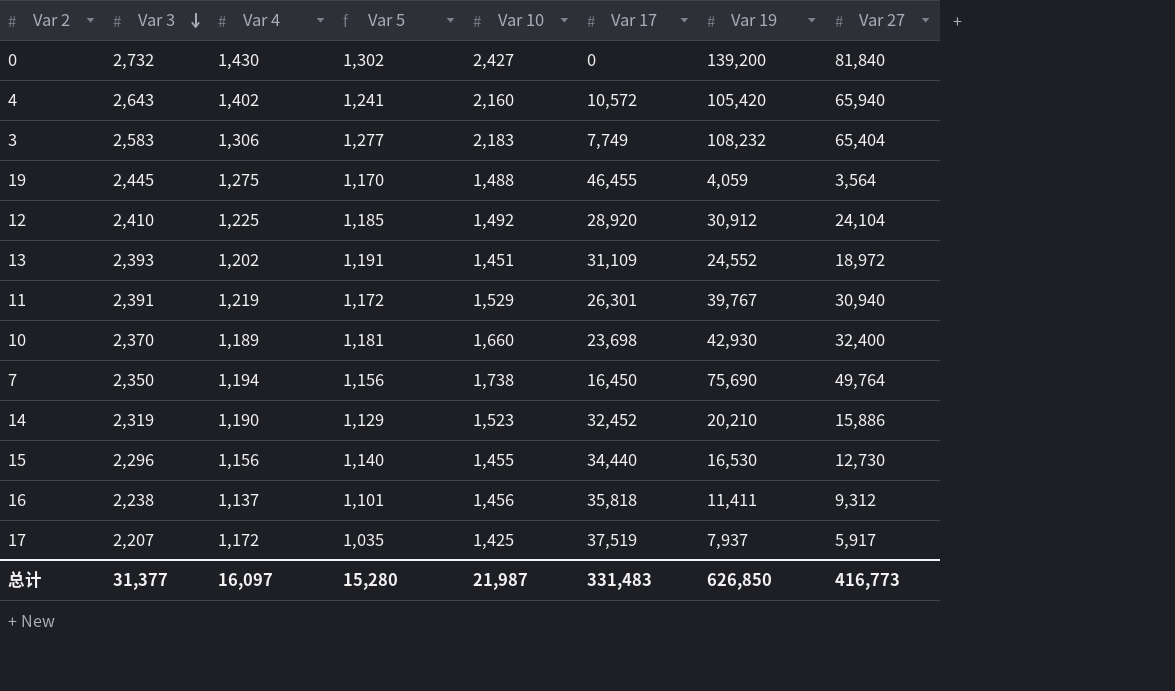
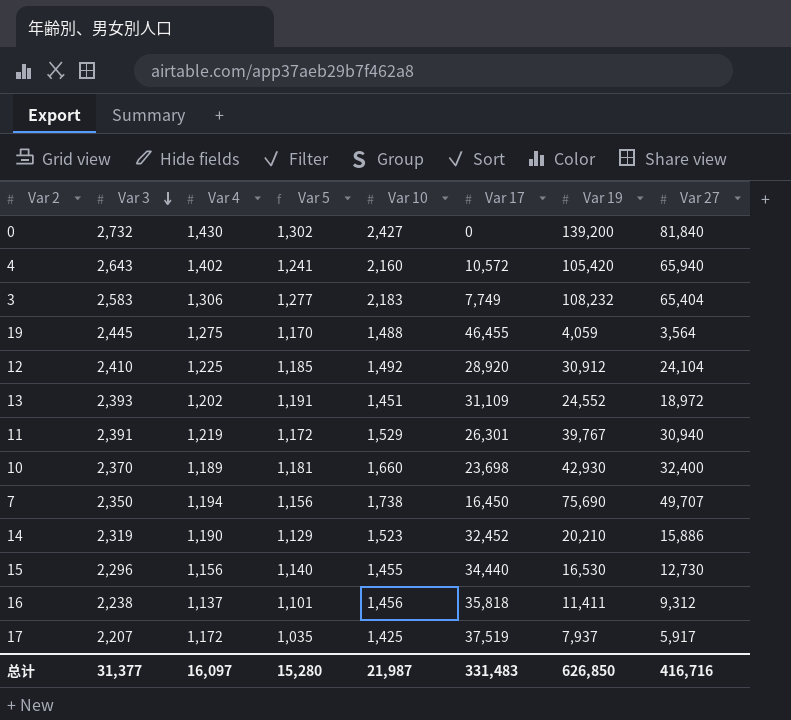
7 | Var 27: 49,764 -> 49,707
总计 | Var 27: 416,773 -> 416,716

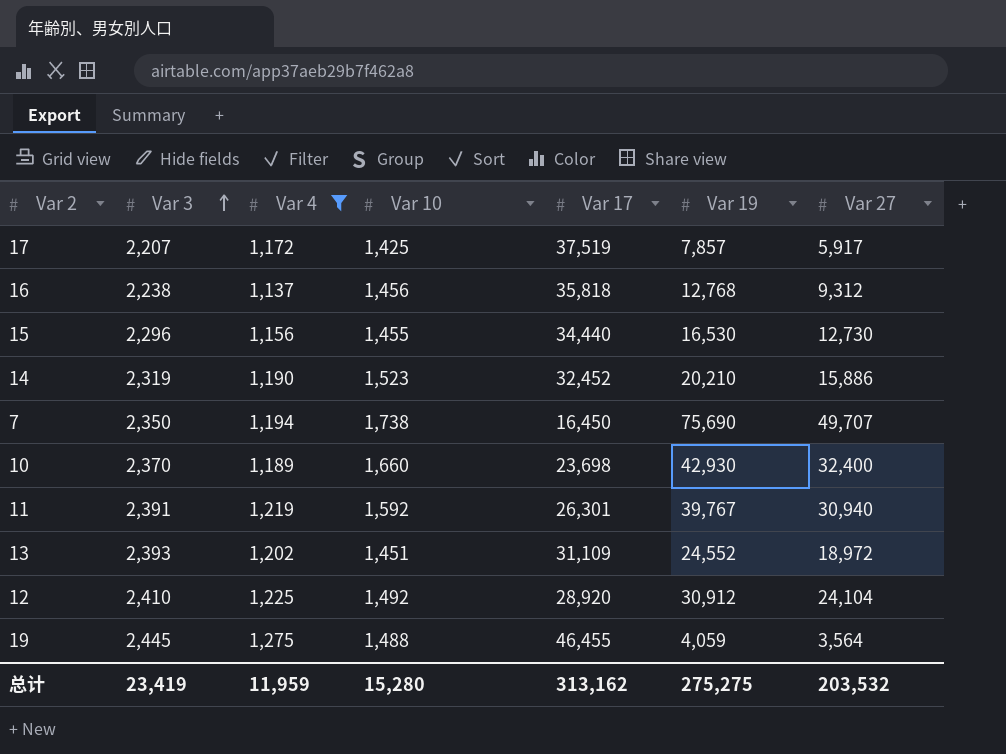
filter: none -> Var 4 <= 1,275
row order: Var 3 descending -> Var 3 ascending
column Var 5 | formula: [Var 3] - [Var 4] -> none
17 | Var 19: 7,937 -> 7,857
16 | Var 19: 11,411 -> 12,768
11 | Var 10: 1,529 -> 1,592
总计 | Var 3: 31,377 -> 23,419
总计 | Var 4: 16,097 -> 11,959
总计 | Var 10: 21,987 -> 15,280
总计 | Var 17: 331,483 -> 313,162
总计 | Var 19: 626,850 -> 275,275
总计 | Var 27: 416,716 -> 203,532

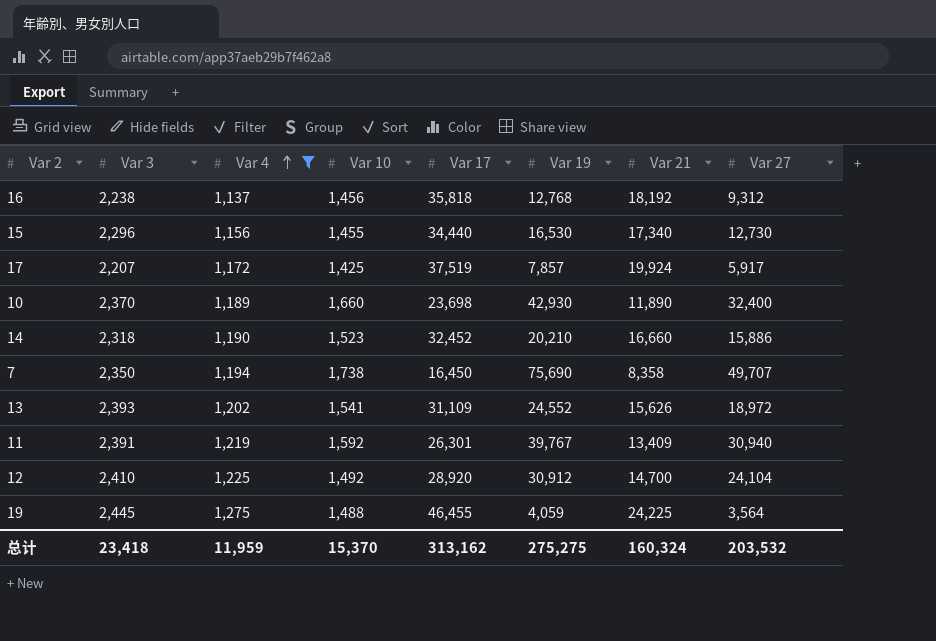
row order: Var 3 ascending -> Var 4 ascending
column Var 21 | position: none -> 7
14 | Var 3: 2,319 -> 2,318
13 | Var 10: 1,451 -> 1,541
总计 | Var 3: 23,419 -> 23,418
总计 | Var 10: 15,280 -> 15,370

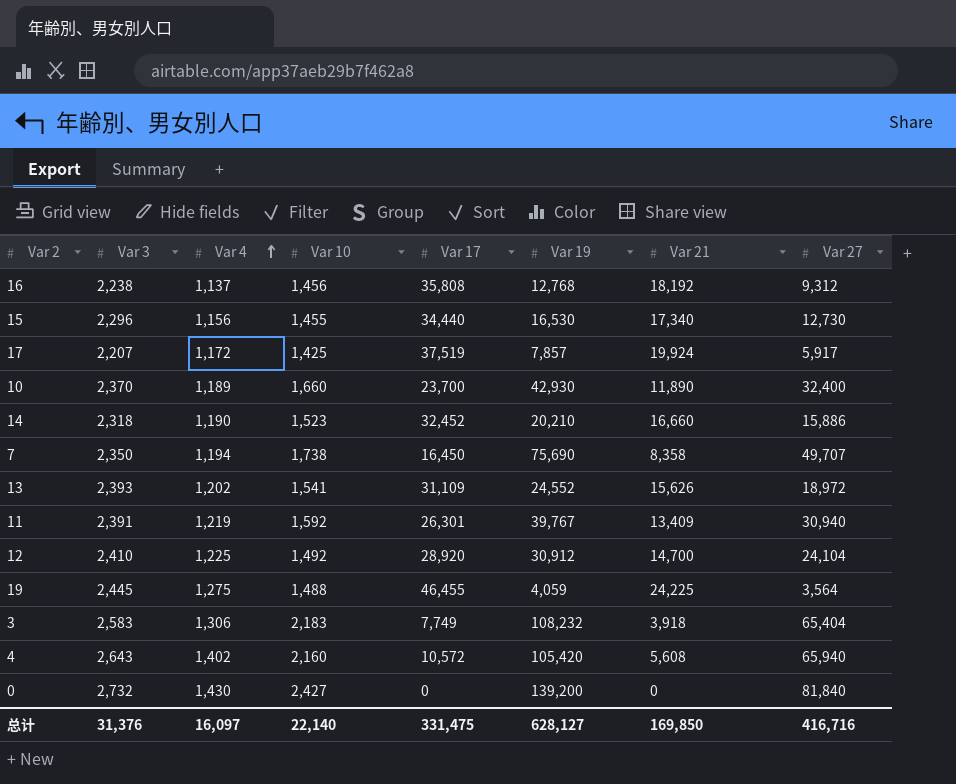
filter: Var 4 <= 1,275 -> none
16 | Var 17: 35,818 -> 35,808
10 | Var 17: 23,698 -> 23,700
总计 | Var 3: 23,418 -> 31,376
总计 | Var 4: 11,959 -> 16,097
总计 | Var 10: 15,370 -> 22,140
总计 | Var 17: 313,162 -> 331,475
总计 | Var 19: 275,275 -> 628,127
总计 | Var 21: 160,324 -> 169,850
总计 | Var 27: 203,532 -> 416,716

